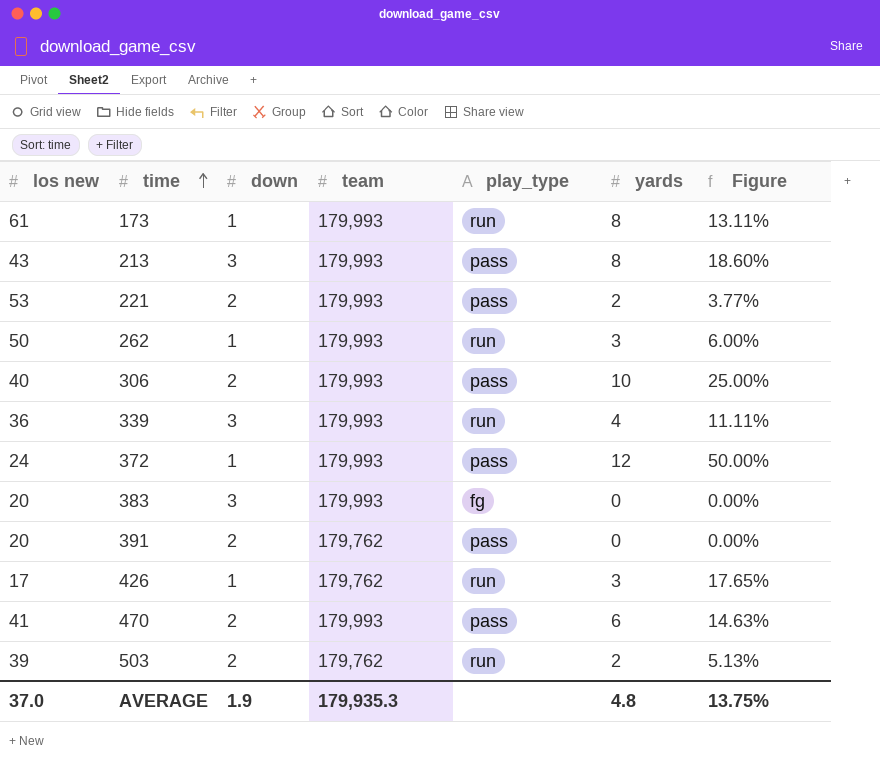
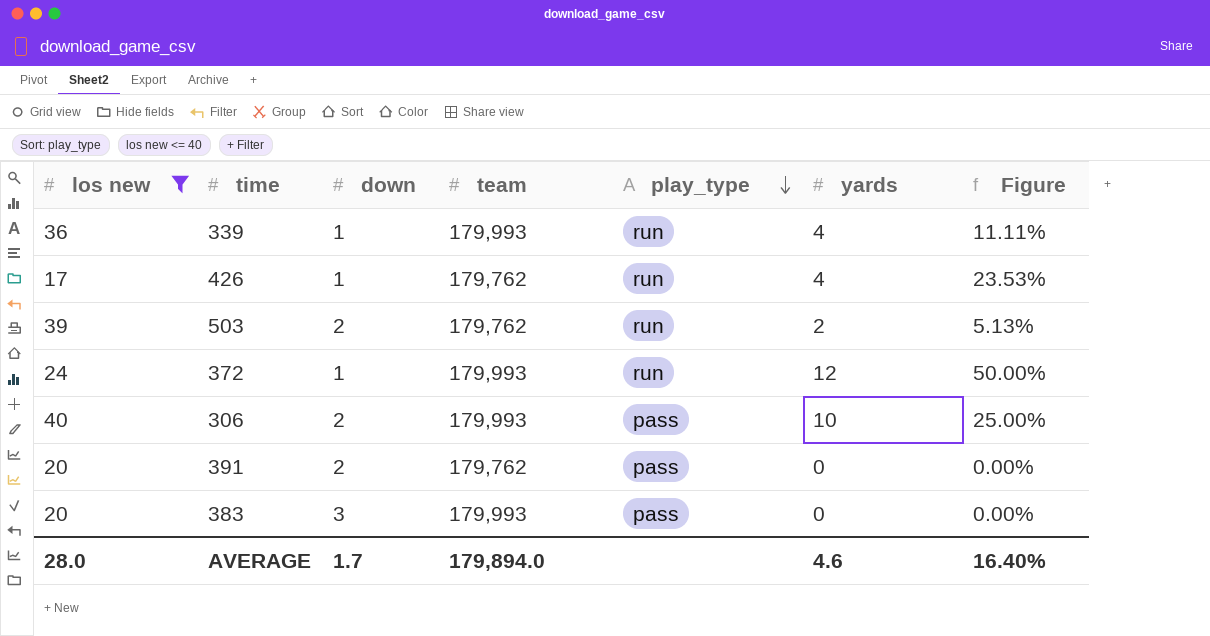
filter: none -> los new <= 40
row order: time ascending -> play_type descending
339 | down: 3 -> 1
426 | yards: 3 -> 4
426 | Figure: 17.65% -> 23.53%
372 | play_type: pass -> run
383 | play_type: fg -> pass
AVERAGE | los new: 37.0 -> 28.0
AVERAGE | down: 1.9 -> 1.7
AVERAGE | team: 179,935.3 -> 179,894.0
AVERAGE | yards: 4.8 -> 4.6
AVERAGE | Figure: 13.75% -> 16.40%

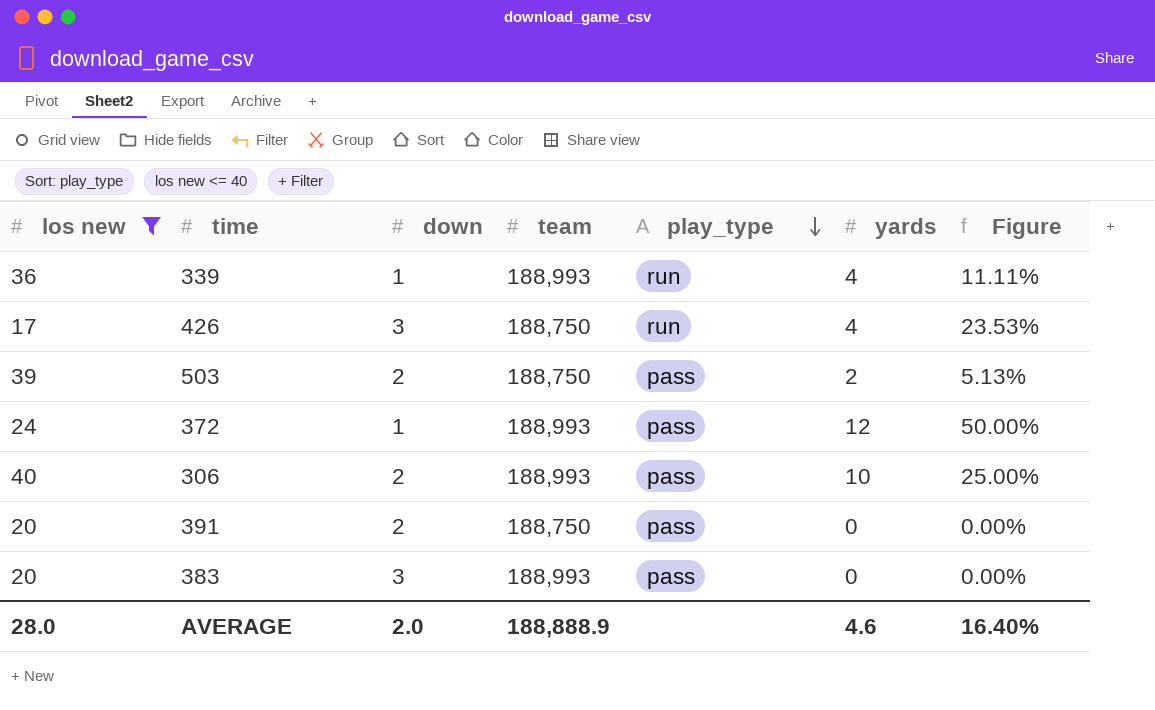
339 | team: 179,993 -> 188,993
426 | down: 1 -> 3
426 | team: 179,762 -> 188,750
503 | team: 179,762 -> 188,750
503 | play_type: run -> pass
372 | team: 179,993 -> 188,993
372 | play_type: run -> pass
306 | team: 179,993 -> 188,993
391 | team: 179,762 -> 188,750
383 | team: 179,993 -> 188,993
AVERAGE | down: 1.7 -> 2.0
AVERAGE | team: 179,894.0 -> 188,888.9

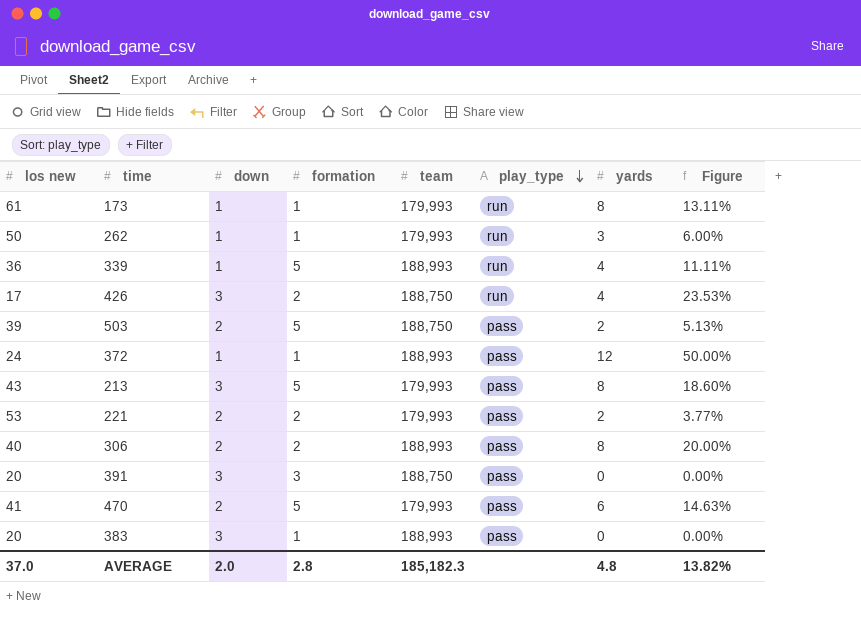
filter: los new <= 40 -> none
column formation | position: none -> 4
306 | yards: 10 -> 8
306 | Figure: 25.00% -> 20.00%
391 | down: 2 -> 3
AVERAGE | los new: 28.0 -> 37.0
AVERAGE | team: 188,888.9 -> 185,182.3
AVERAGE | yards: 4.6 -> 4.8
AVERAGE | Figure: 16.40% -> 13.82%

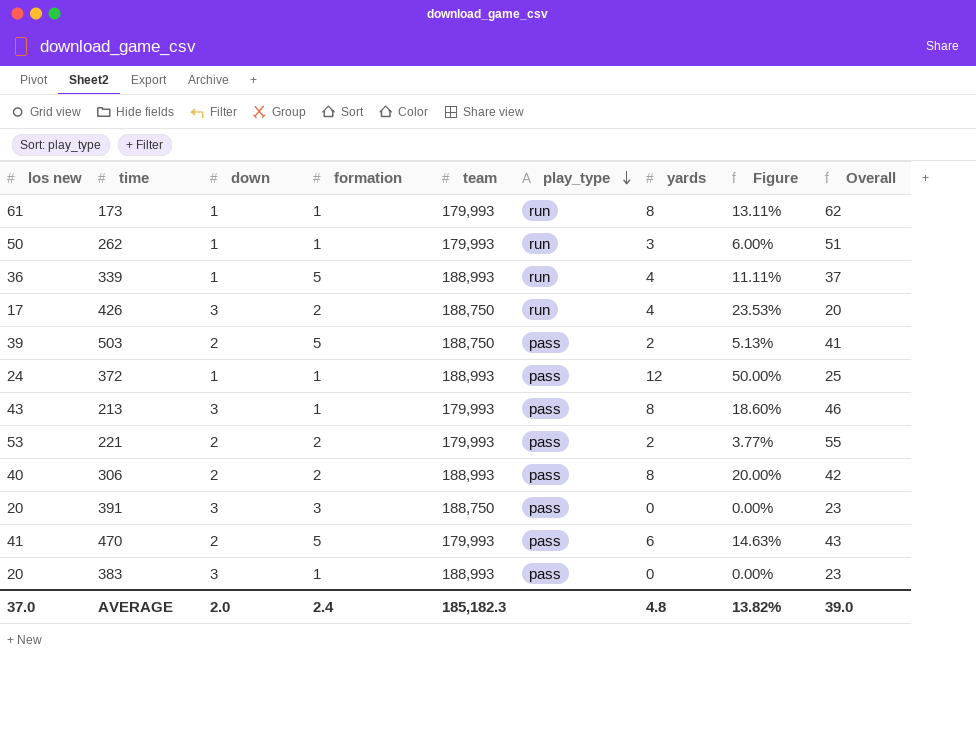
column Overall | formula: none -> [los new] + [down]
213 | formation: 5 -> 1
AVERAGE | formation: 2.8 -> 2.4

